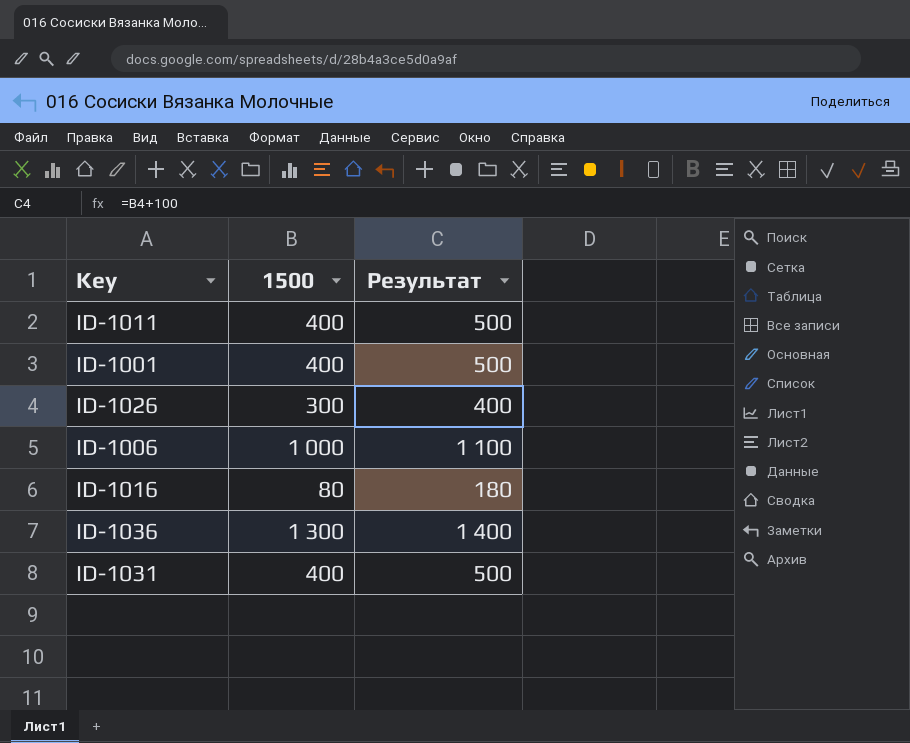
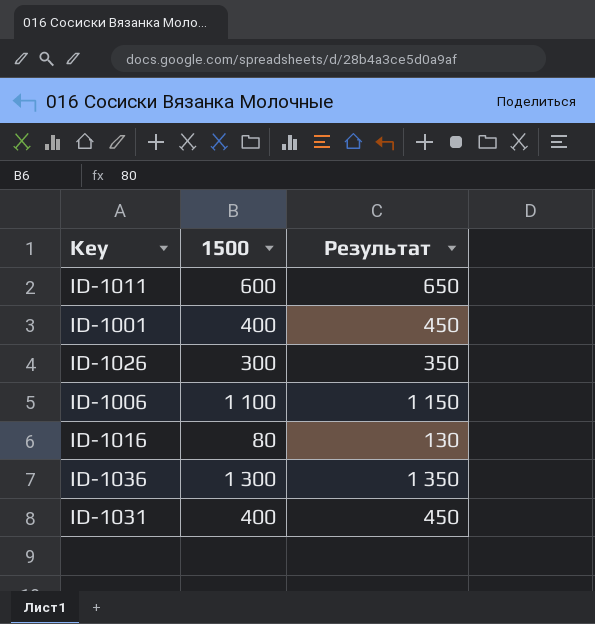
column Результат | formula: [1500] + 100 -> [1500] + 50
ID-1011 | 1500: 400 -> 600
ID-1006 | 1500: 1 000 -> 1 100

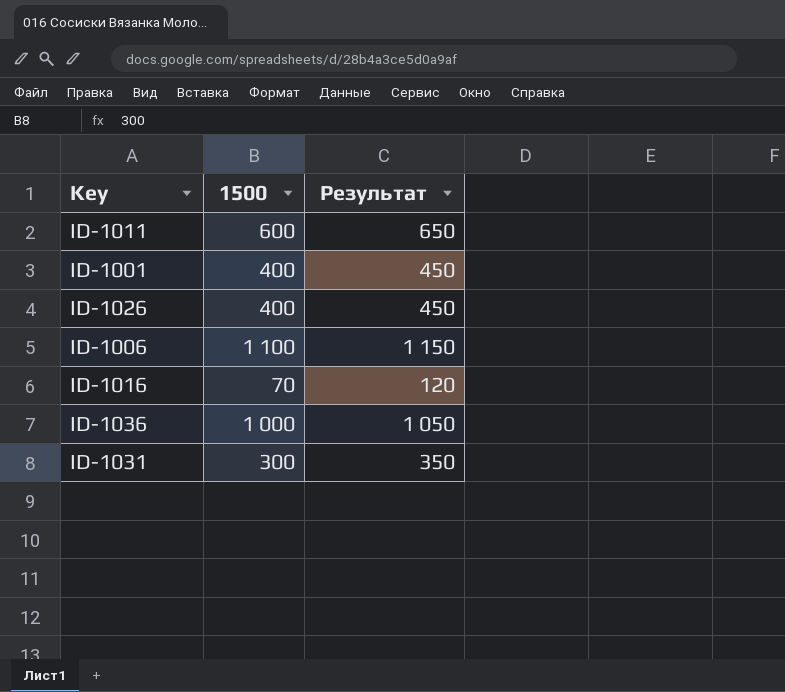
ID-1026 | 1500: 300 -> 400
ID-1026 | Результат: 350 -> 450
ID-1016 | 1500: 80 -> 70
ID-1016 | Результат: 130 -> 120
ID-1036 | 1500: 1 300 -> 1 000
ID-1036 | Результат: 1 350 -> 1 050
ID-1031 | 1500: 400 -> 300
ID-1031 | Результат: 450 -> 350

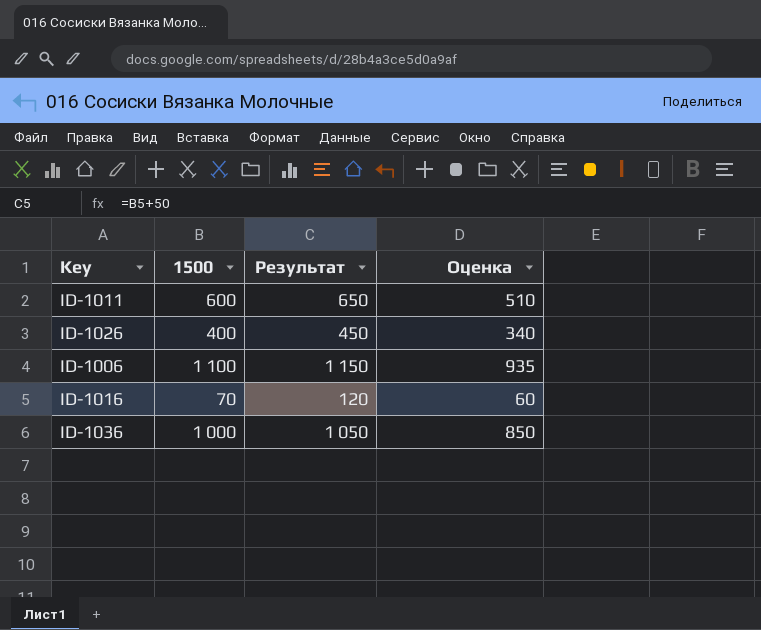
column Оценка | formula: none -> [1500] * 0,85
row ID-1001: 400 | 450 -> none
row ID-1031: 300 | 350 -> none

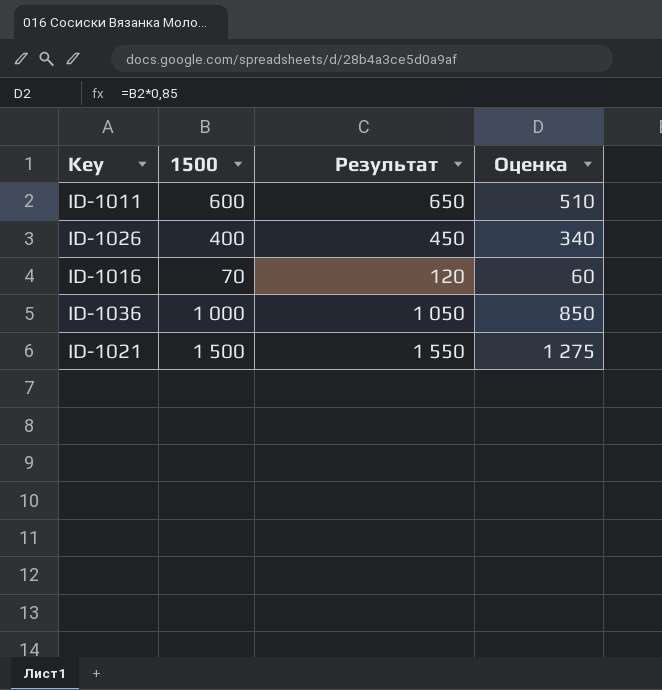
row ID-1006: 1 100 | 1 150 | 935 -> none
row ID-1021: none -> 1 500 | 1 550 | 1 275

